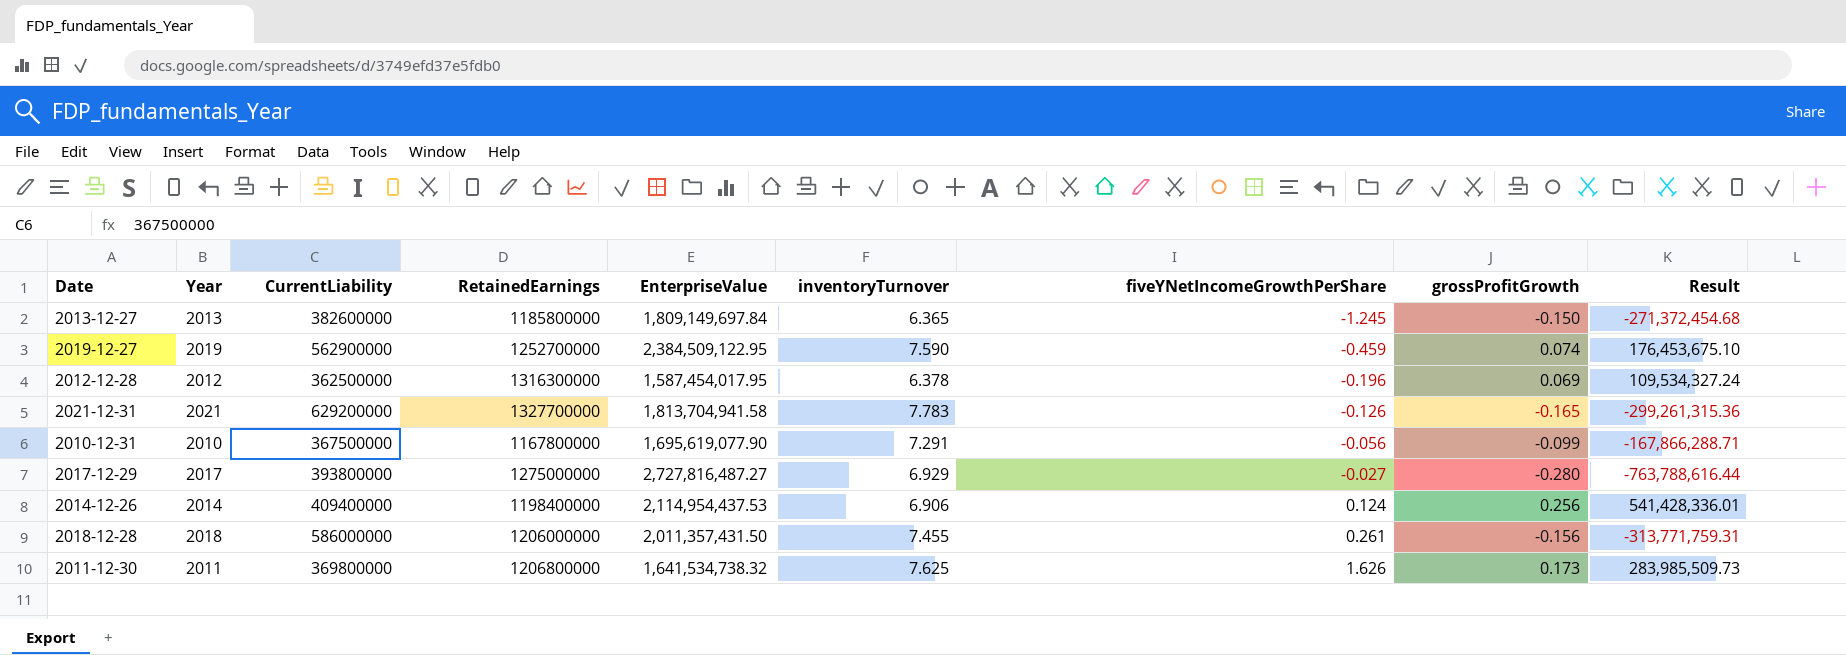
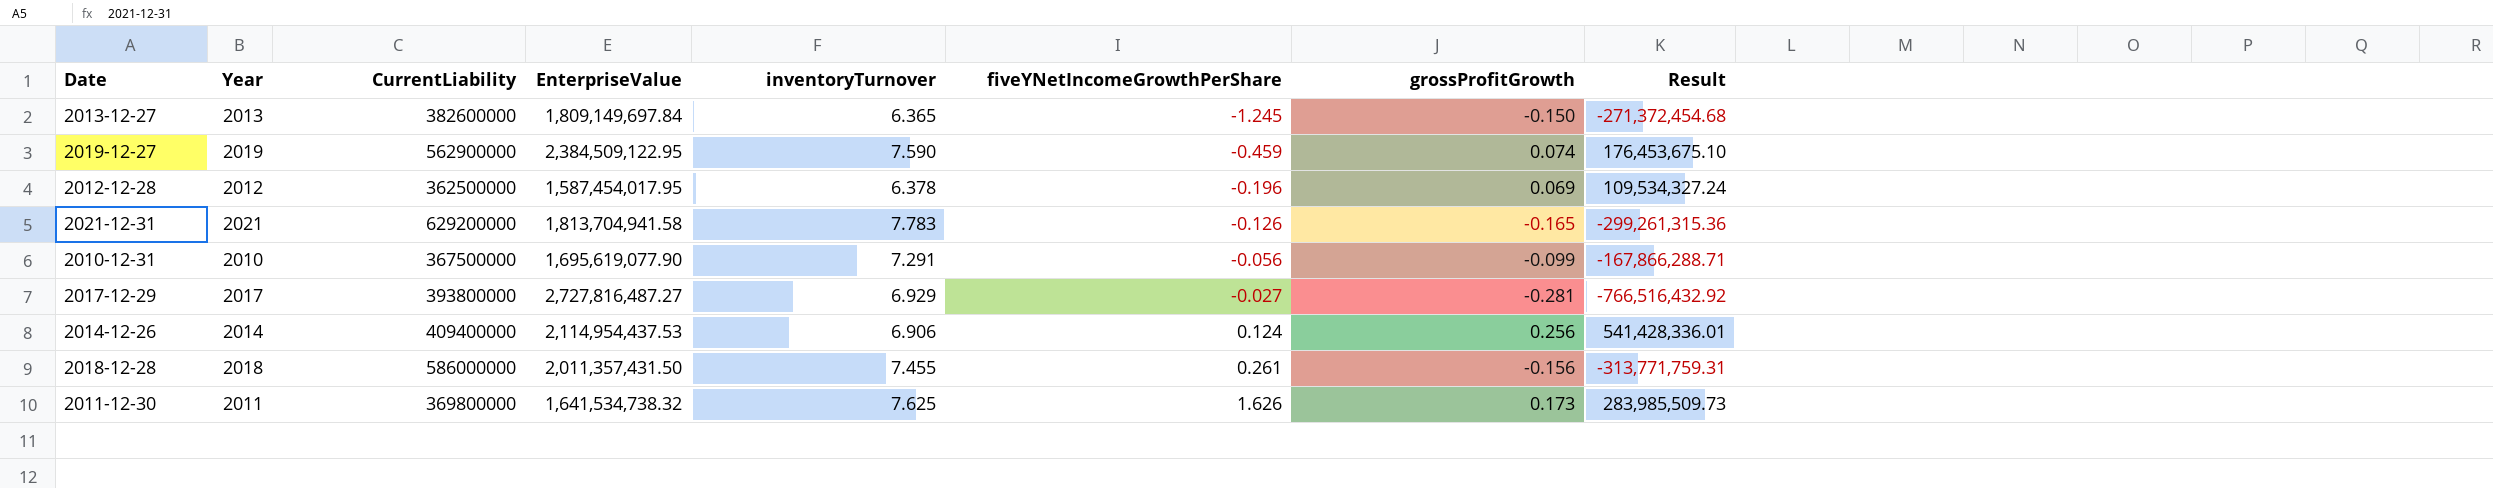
column RetainedEarnings | position: 4 -> none
2017-12-29 | grossProfitGrowth: -0.280 -> -0.281
2017-12-29 | Result: -763,788,616.44 -> -766,516,432.92

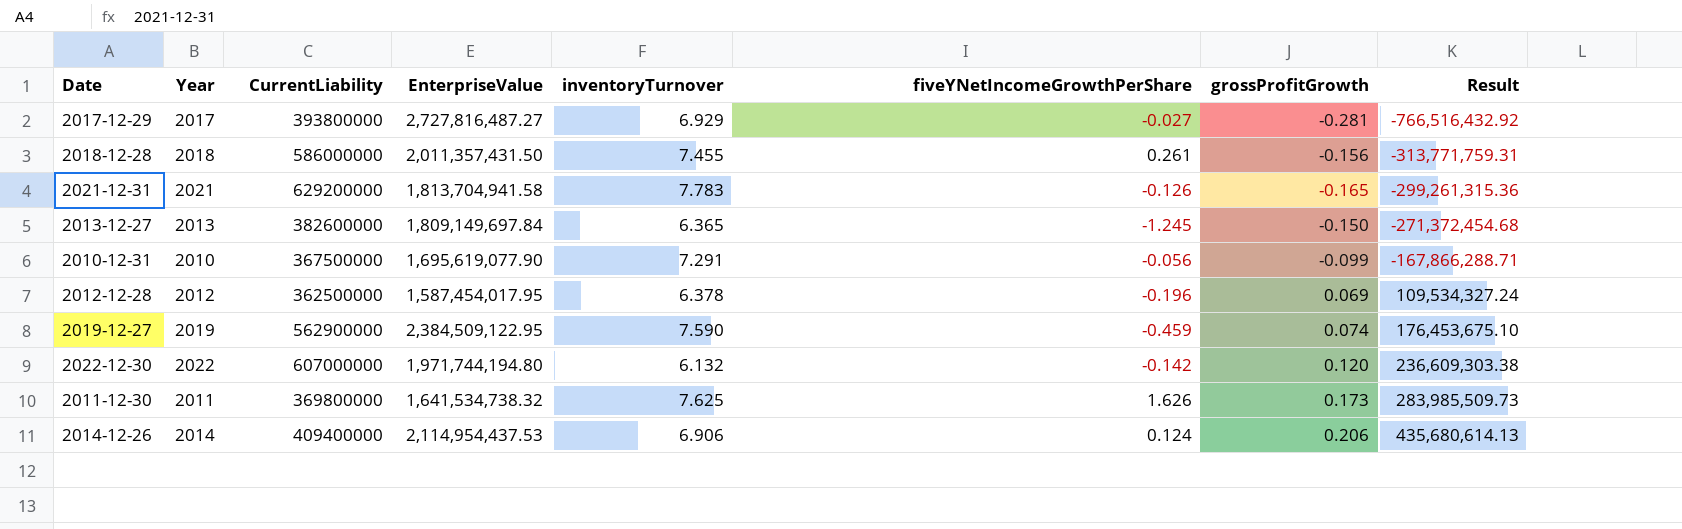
row order: fiveYNetIncomeGrowthPerShare ascending -> Result ascending
row 2022-12-30: none -> 2022 | 607000000 | 1,971,744,194.80 | 6.132 | -0.142 | 0.120 | 236,609,303.38
2014-12-26 | grossProfitGrowth: 0.256 -> 0.206
2014-12-26 | Result: 541,428,336.01 -> 435,680,614.13

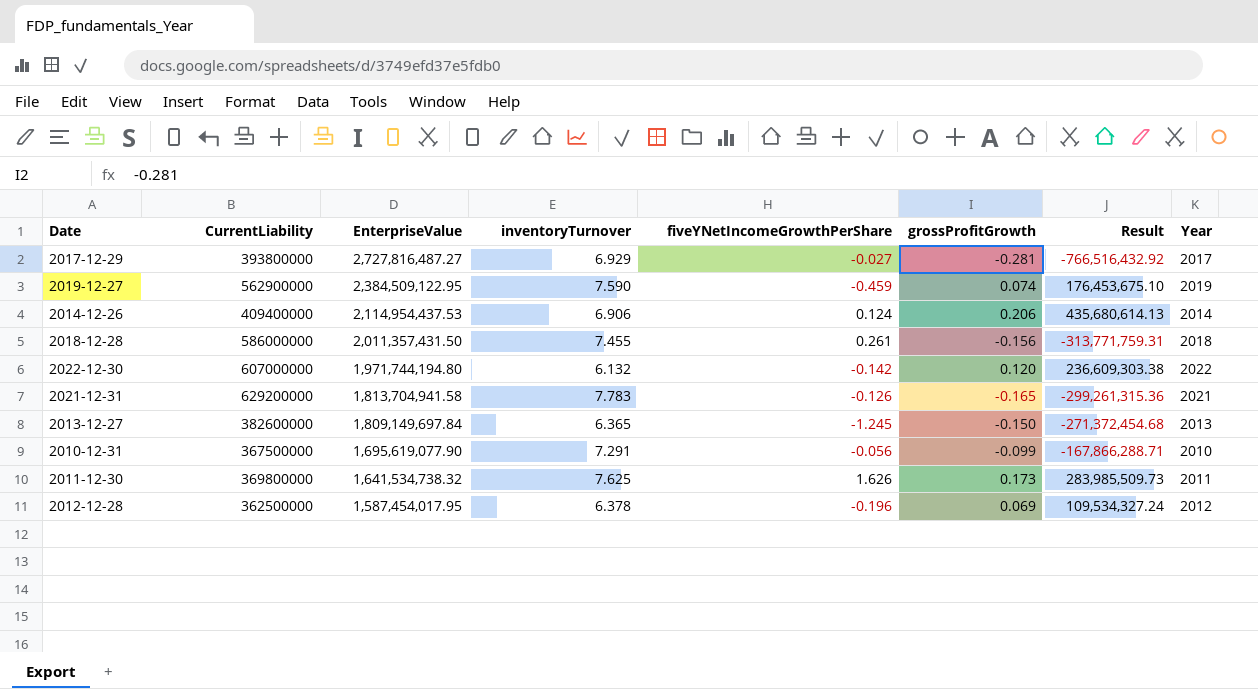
row order: Result ascending -> EnterpriseValue descending
column Year | position: 2 -> 8

